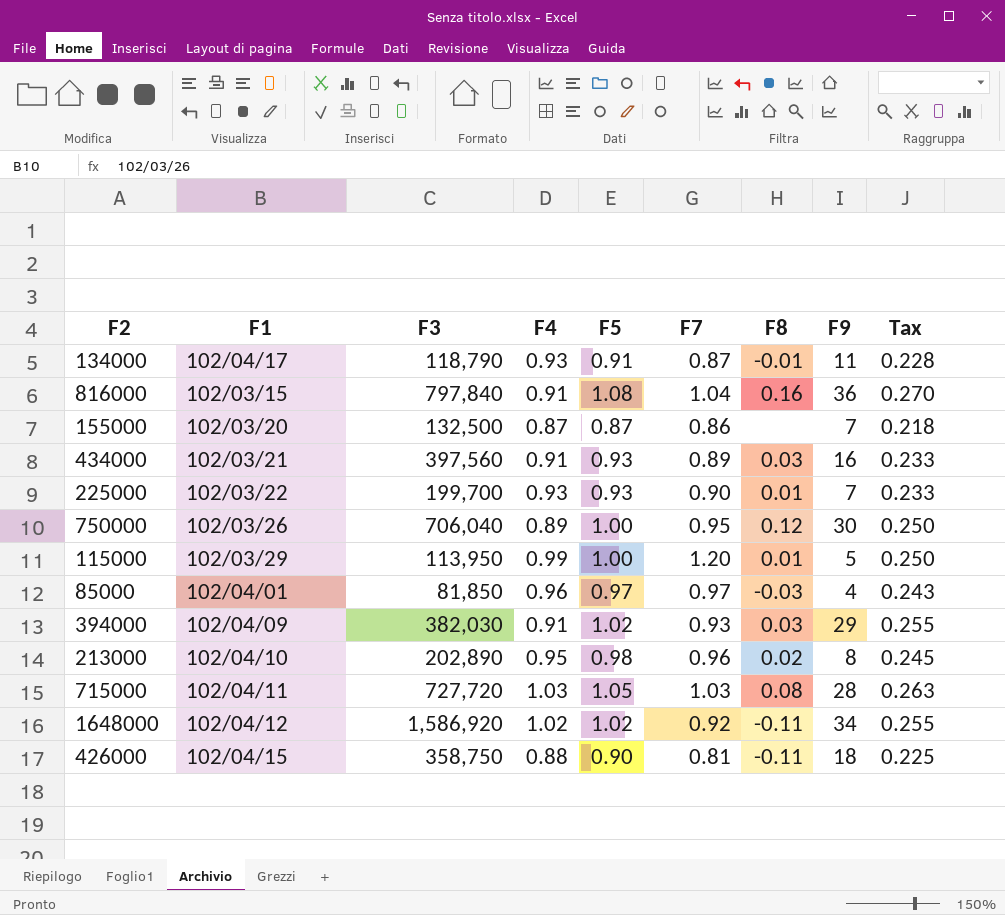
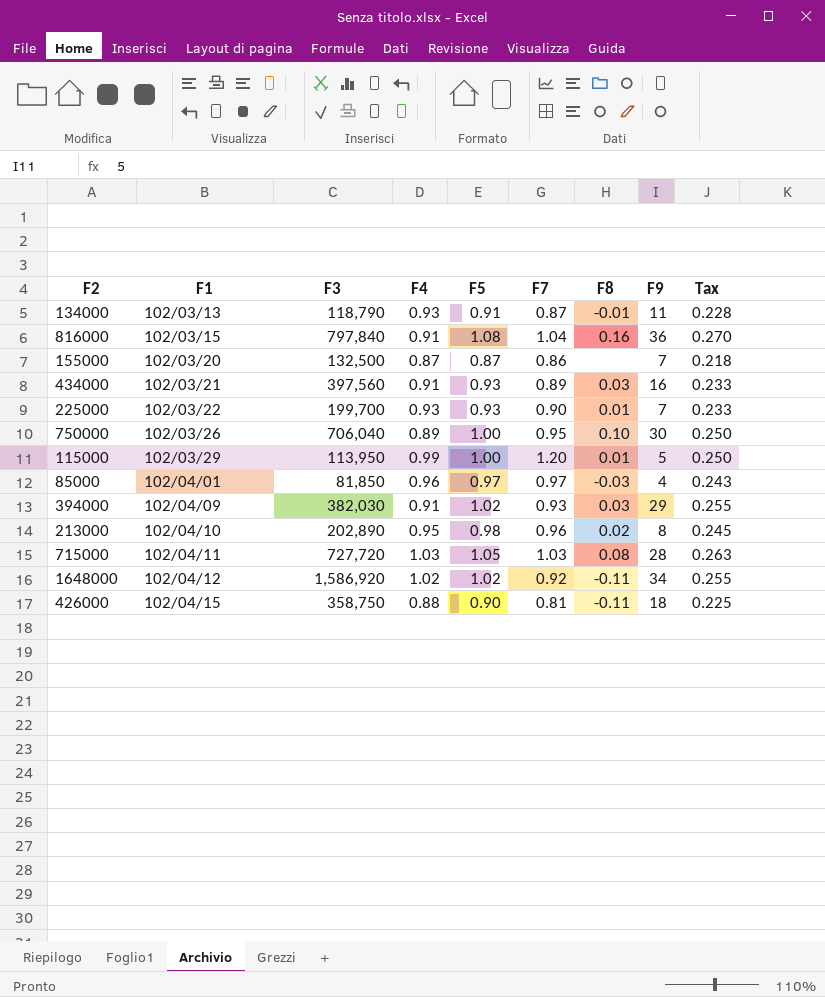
134000 | F1: 102/04/17 -> 102/03/13
750000 | F8: 0.12 -> 0.10

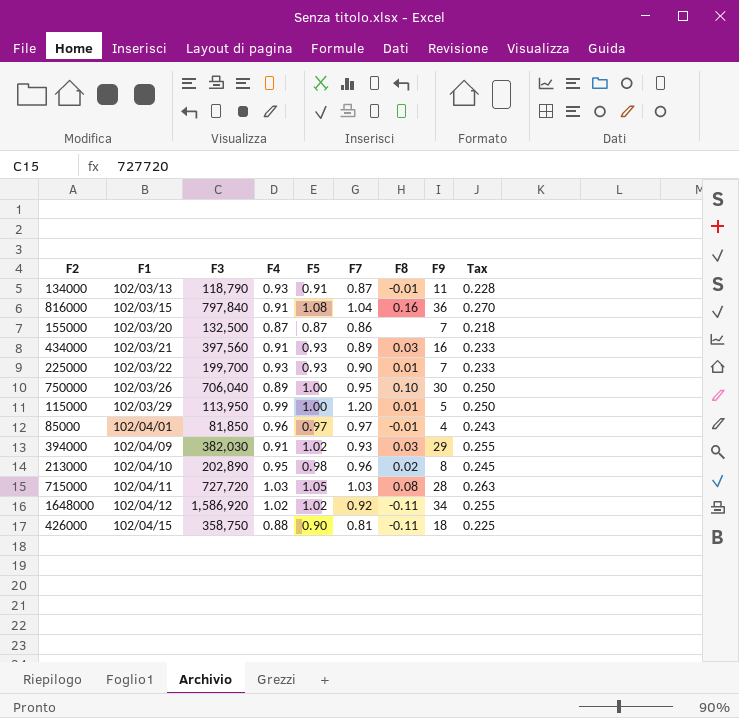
85000 | F8: -0.03 -> -0.01

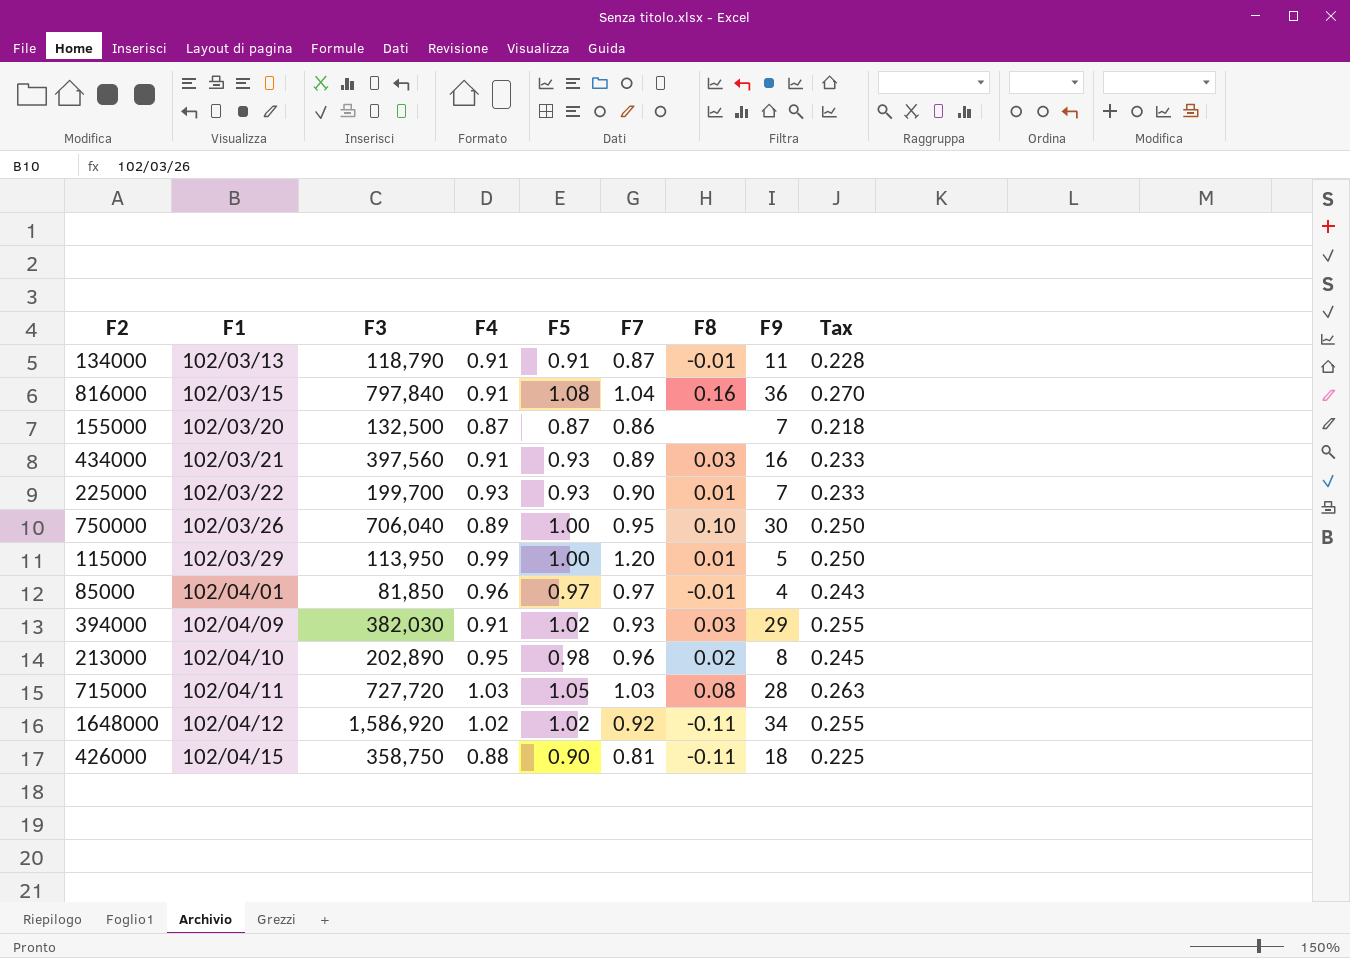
134000 | F4: 0.93 -> 0.91

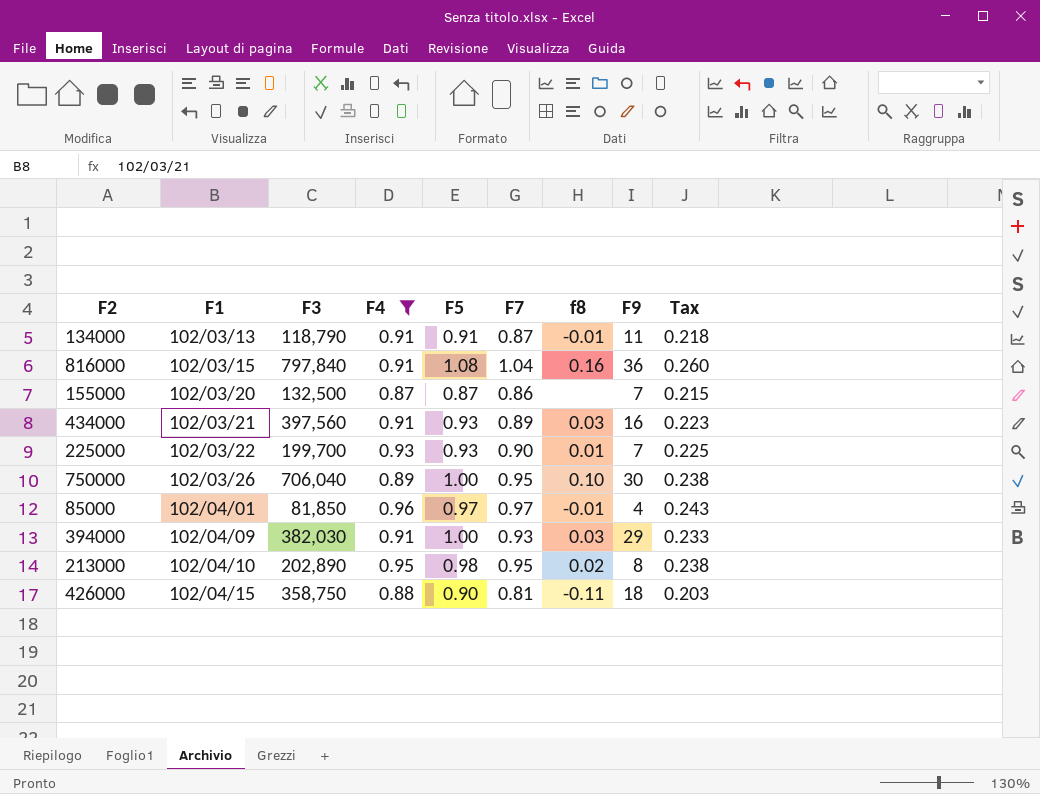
filter: none -> F4 <= 0.96
column name: F8 -> f8
column Tax | formula: [F5] * 0.25 -> [F7] * 0.25
394000 | F5: 1.02 -> 1.00
213000 | F7: 0.96 -> 0.95

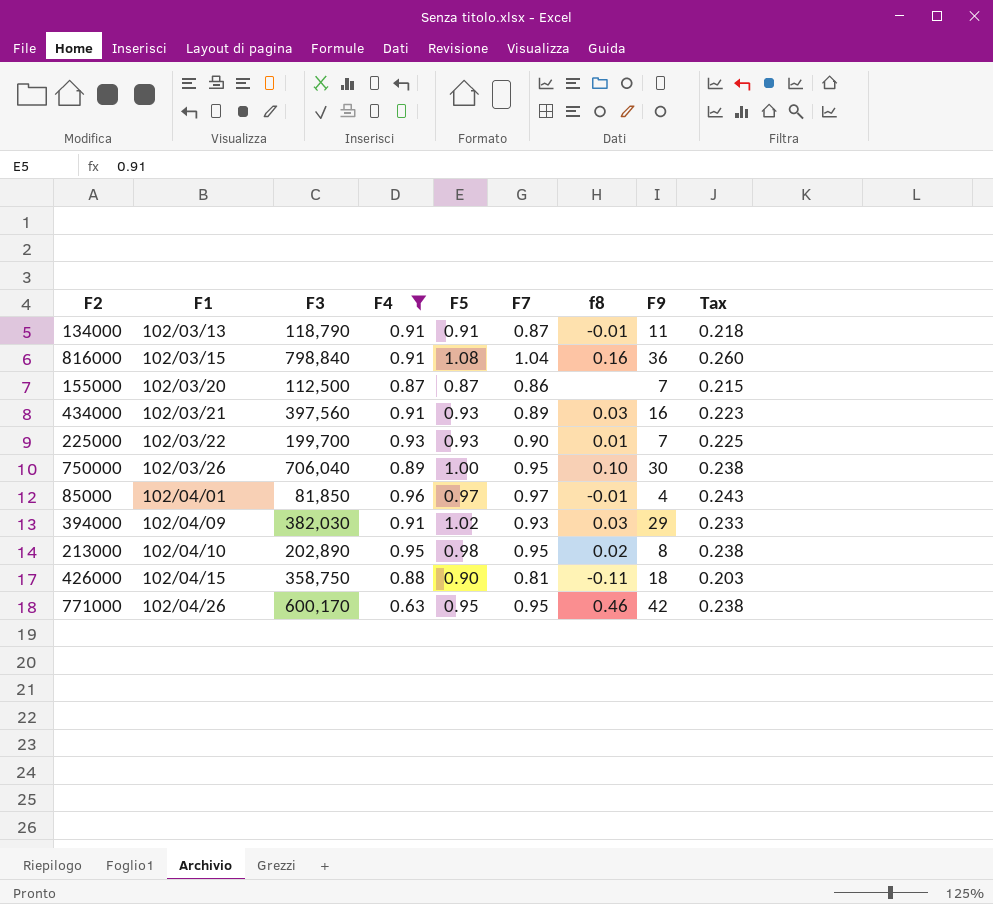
816000 | F3: 797,840 -> 798,840
155000 | F3: 132,500 -> 112,500
394000 | F5: 1.00 -> 1.02
row 771000: none -> 102/04/26 | 600,170 | 0.63 | 0.95 | 0.95 | 0.46 | 42 | 0.238

